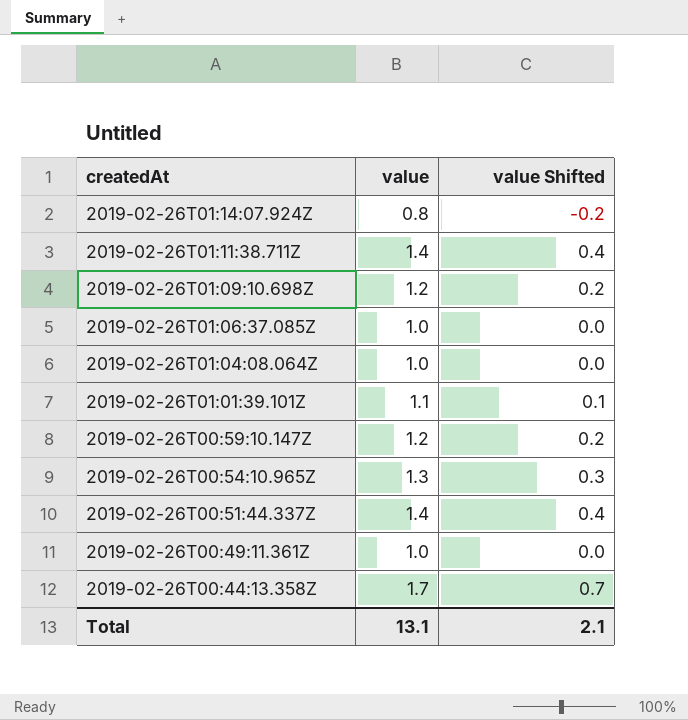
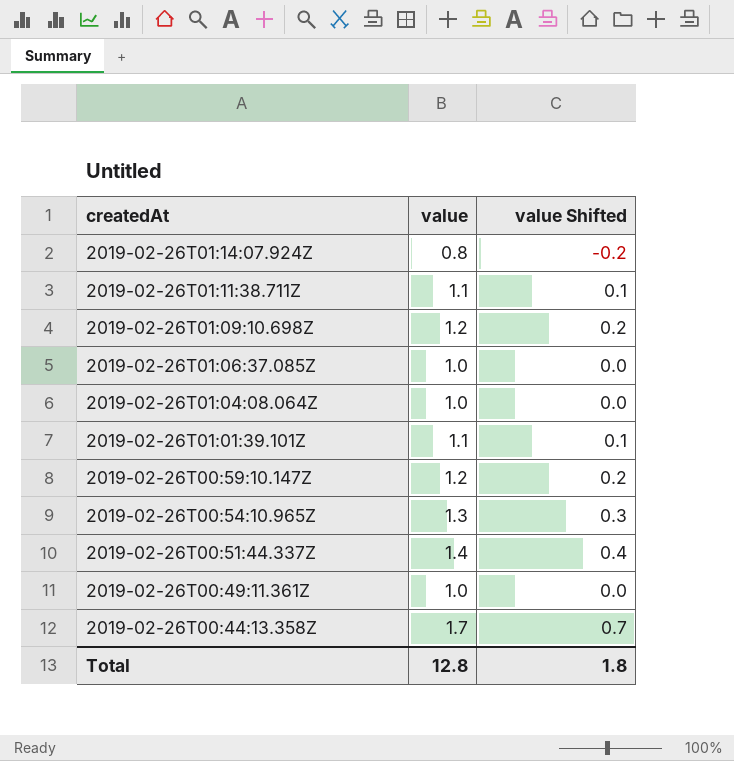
2019-02-26T01:11:38.711Z | value: 1.4 -> 1.1
2019-02-26T01:11:38.711Z | value Shifted: 0.4 -> 0.1
Total | value: 13.1 -> 12.8
Total | value Shifted: 2.1 -> 1.8

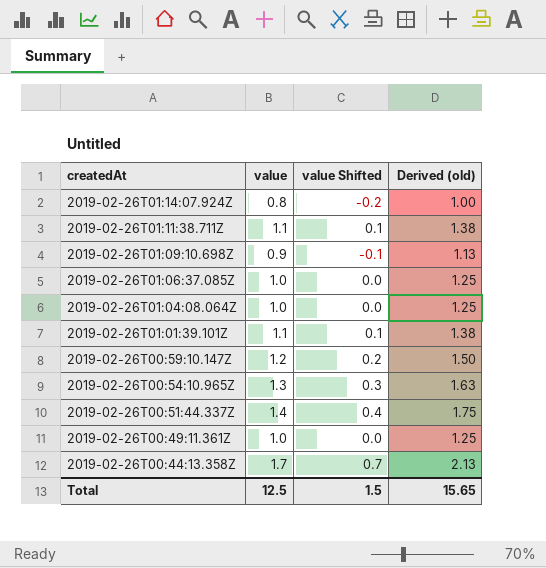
column Derived (old) | formula: none -> [value] * 1.25
2019-02-26T01:09:10.698Z | value: 1.2 -> 0.9
2019-02-26T01:09:10.698Z | value Shifted: 0.2 -> -0.1
Total | value: 12.8 -> 12.5
Total | value Shifted: 1.8 -> 1.5

